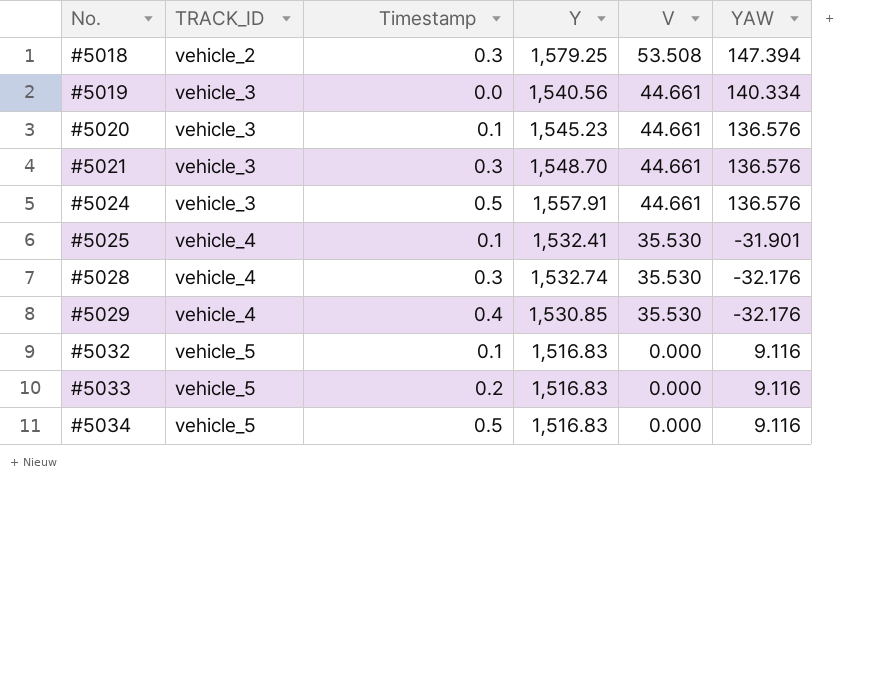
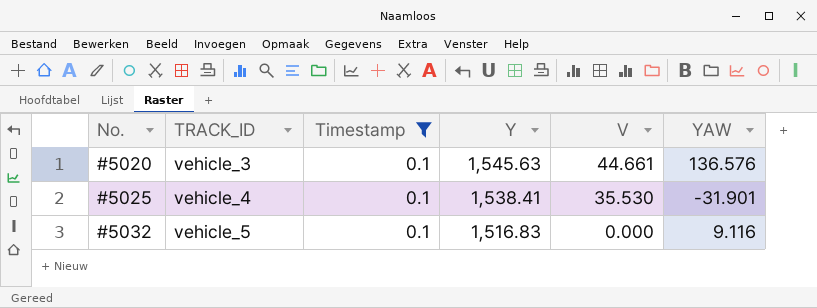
filter: none -> Timestamp = 0.1
#5020 | Y: 1,545.23 -> 1,545.63
#5025 | Y: 1,532.41 -> 1,538.41

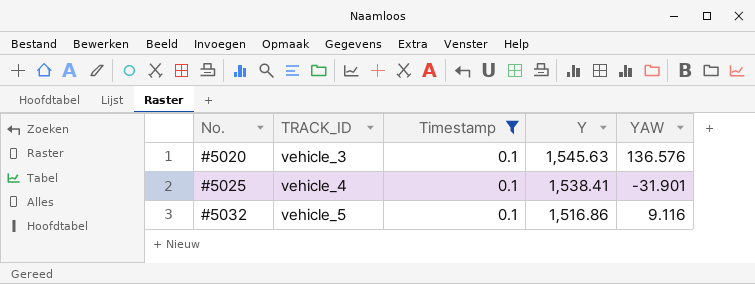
column V | position: 5 -> none
#5032 | Y: 1,516.83 -> 1,516.86

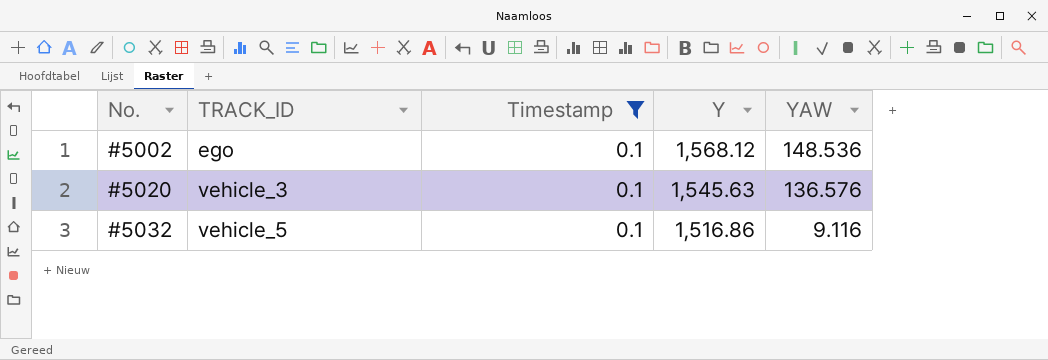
row #5025: vehicle_4 | 0.1 | 1,538.41 | -31.901 -> none
row #5002: none -> ego | 0.1 | 1,568.12 | 148.536

